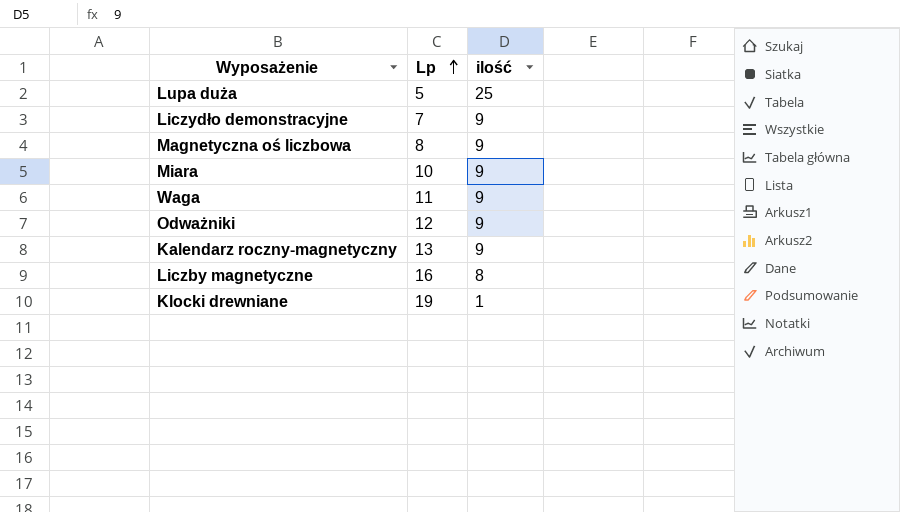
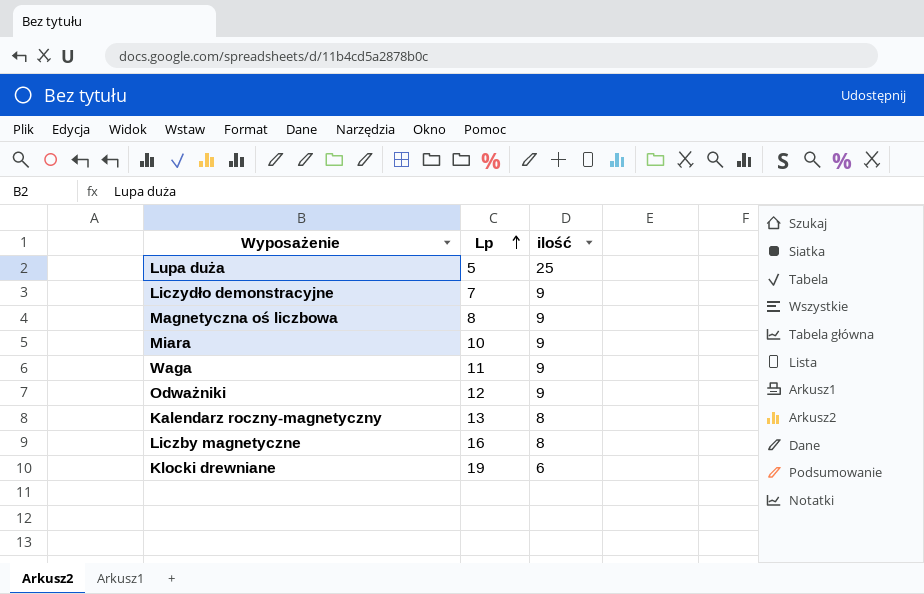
Kalendarz roczny-magnetyczny | ilość: 9 -> 8
Klocki drewniane | ilość: 1 -> 6

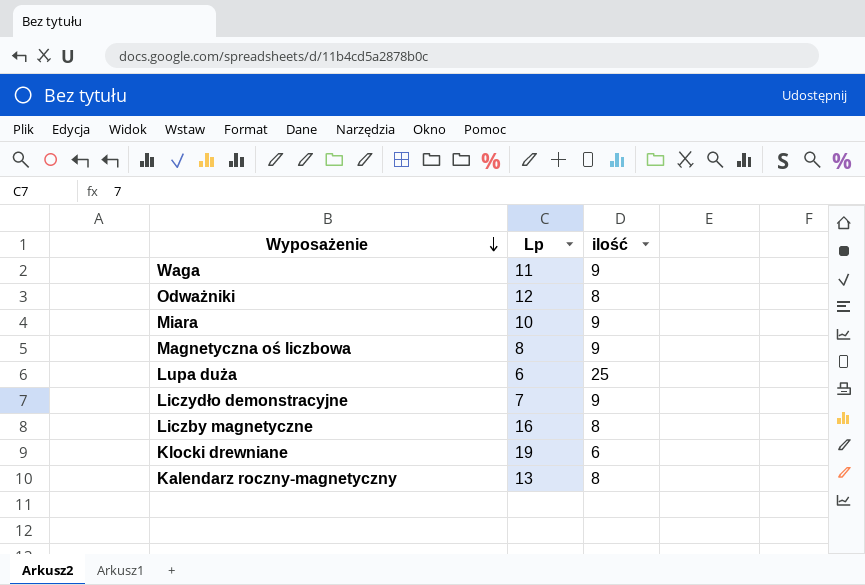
row order: Lp ascending -> Wyposażenie descending
Odważniki | ilość: 9 -> 8
Lupa duża | Lp: 5 -> 6

